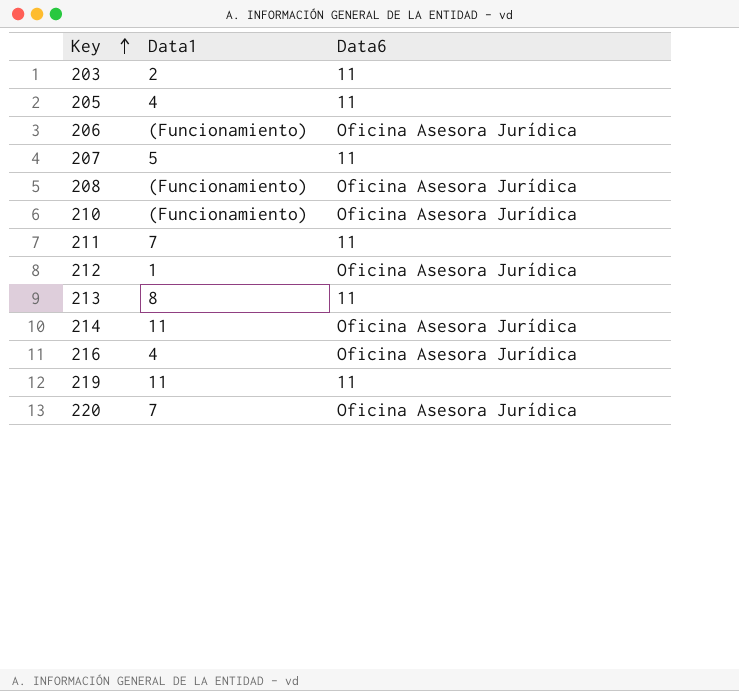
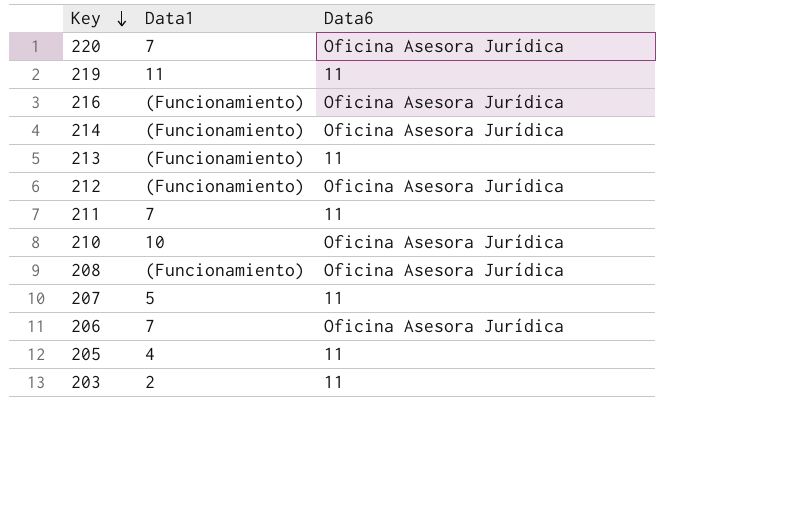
row order: Key ascending -> Key descending
216 | Data1: 4 -> (Funcionamiento)
214 | Data1: 11 -> (Funcionamiento)
213 | Data1: 8 -> (Funcionamiento)
212 | Data1: 1 -> (Funcionamiento)
210 | Data1: (Funcionamiento) -> 10
206 | Data1: (Funcionamiento) -> 7

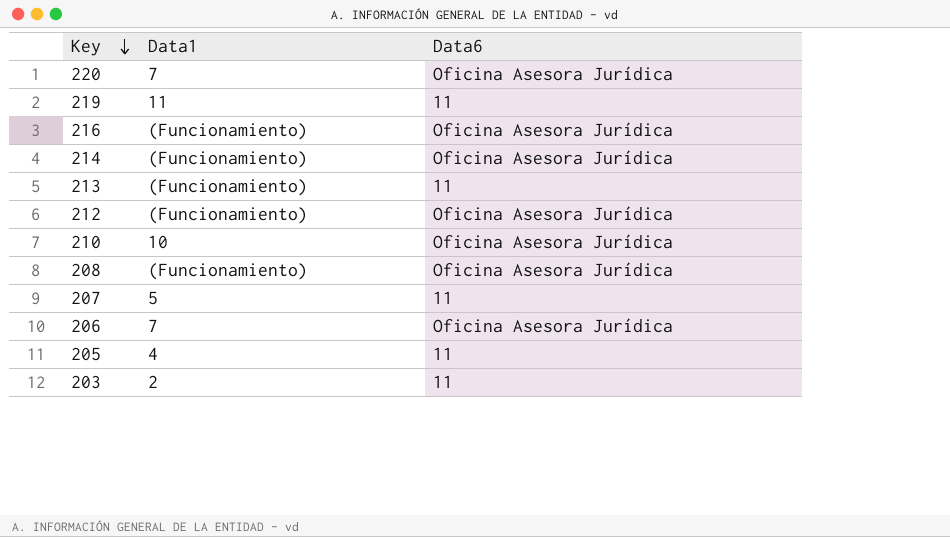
row 211: 7 | 11 -> none

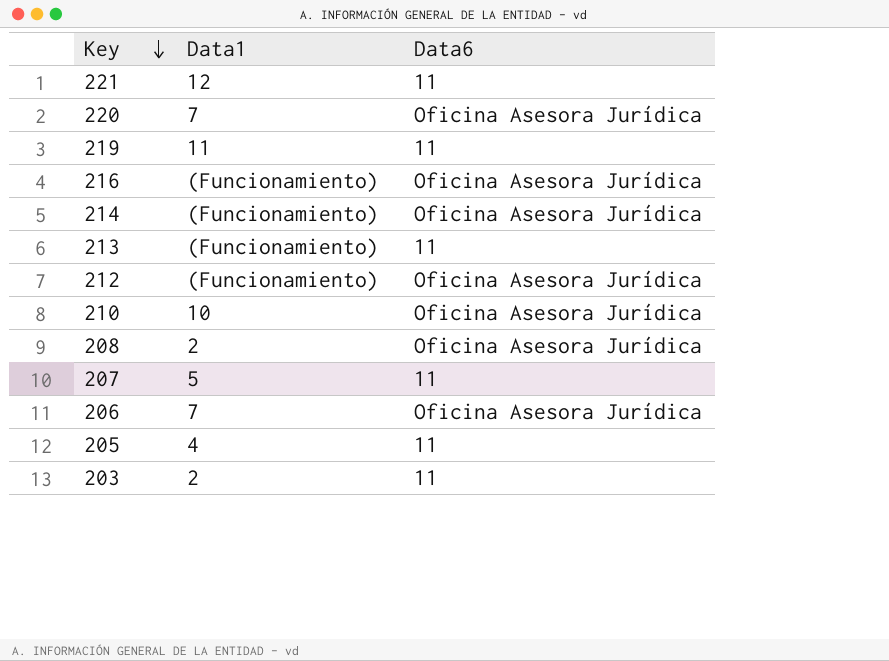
row 221: none -> 12 | 11
208 | Data1: (Funcionamiento) -> 2

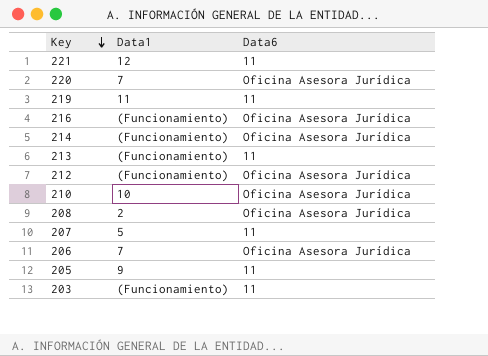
205 | Data1: 4 -> 9
203 | Data1: 2 -> (Funcionamiento)

